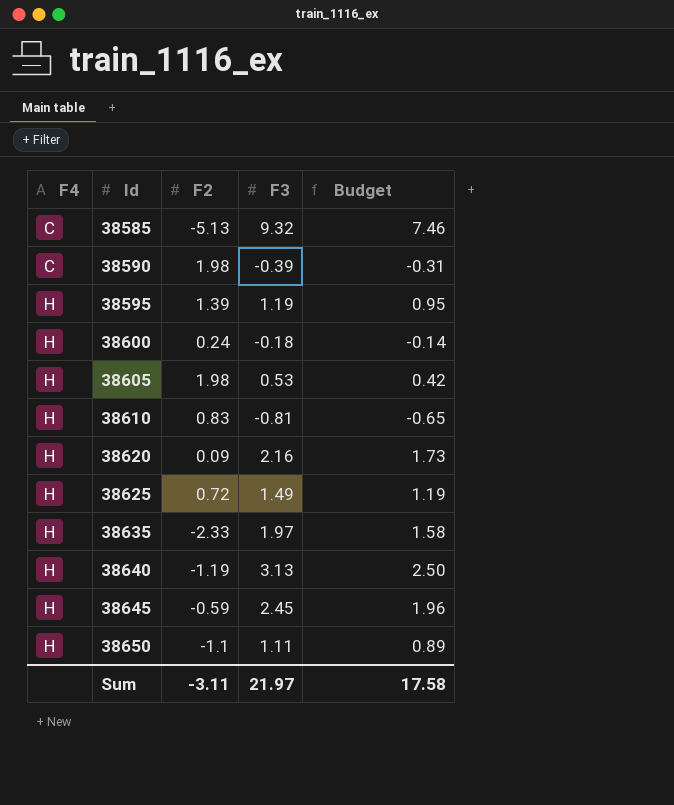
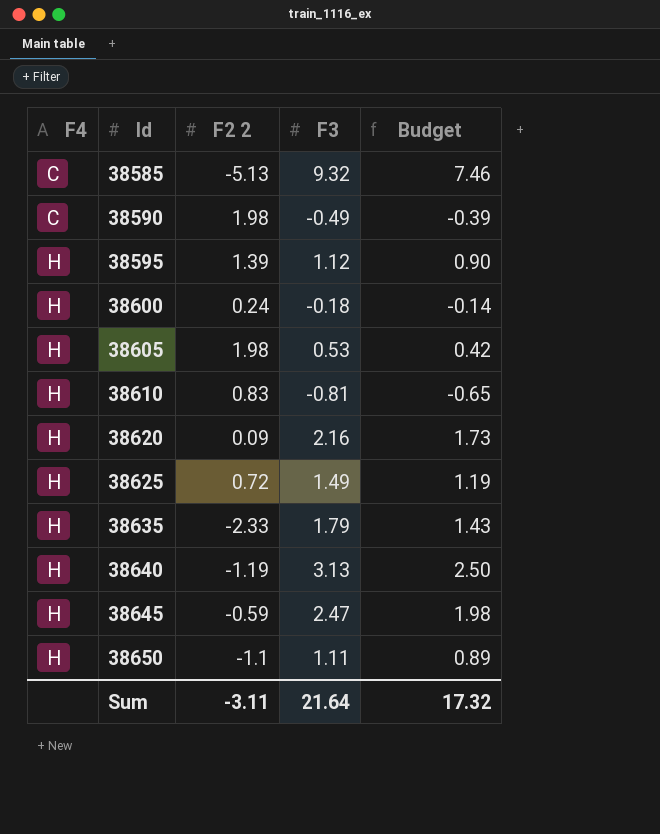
column name: F2 -> F2 2
38590 | F3: -0.39 -> -0.49
38590 | Budget: -0.31 -> -0.39
38595 | F3: 1.19 -> 1.12
38595 | Budget: 0.95 -> 0.90
38635 | F3: 1.97 -> 1.79
38635 | Budget: 1.58 -> 1.43
38645 | F3: 2.45 -> 2.47
38645 | Budget: 1.96 -> 1.98
Sum | F3: 21.97 -> 21.64
Sum | Budget: 17.58 -> 17.32

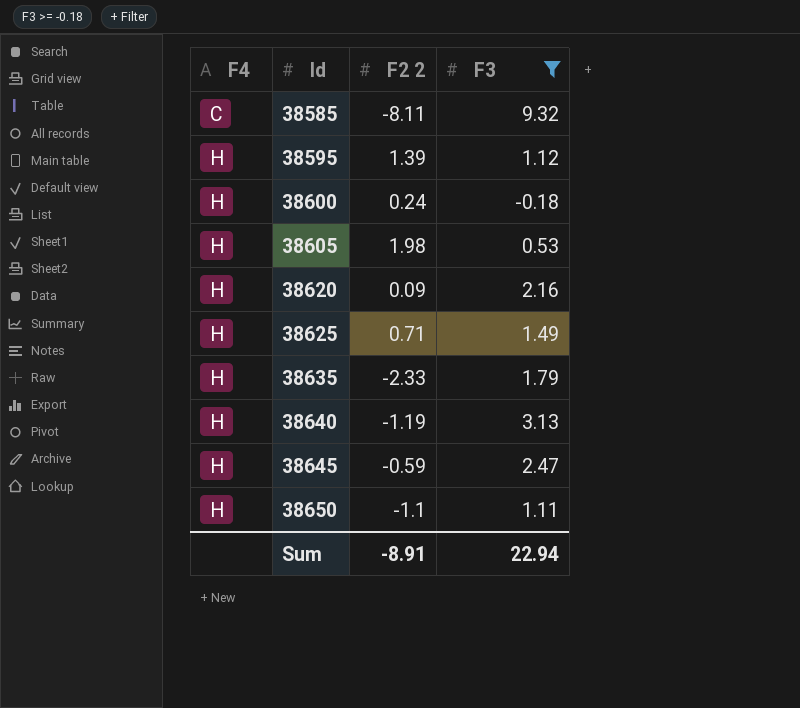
filter: none -> F3 >= -0.18
column Budget | formula: [F3] * 0.8 -> none
38585 | F2 2: -5.13 -> -8.11
38625 | F2 2: 0.72 -> 0.71
Sum | F2 2: -3.11 -> -8.91
Sum | F3: 21.64 -> 22.94

